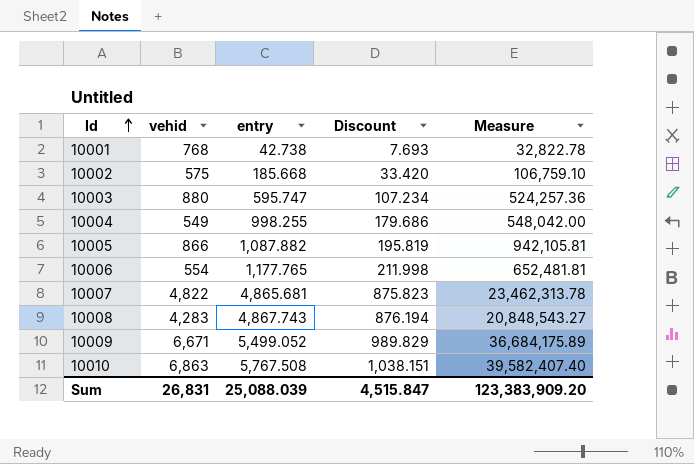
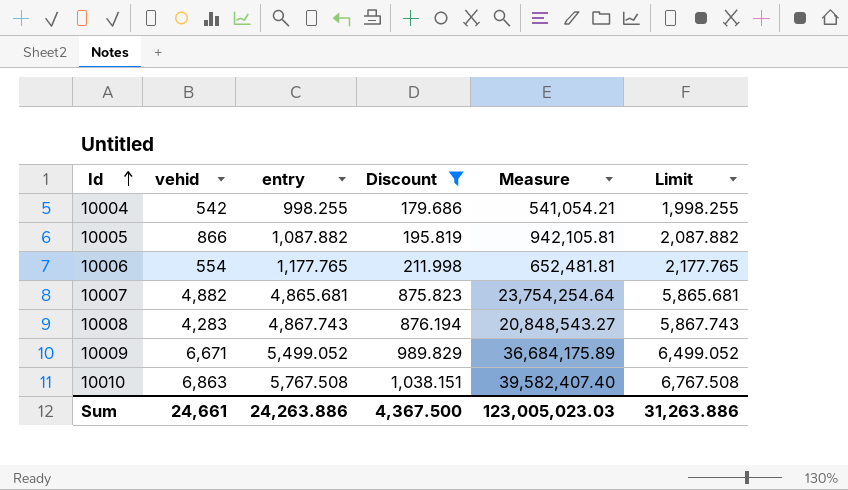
filter: none -> Discount >= 179.686
column Limit | formula: none -> [entry] + 1000
10004 | vehid: 549 -> 542
10004 | Measure: 548,042.00 -> 541,054.21
10007 | vehid: 4,822 -> 4,882
10007 | Measure: 23,462,313.78 -> 23,754,254.64
Sum | vehid: 26,831 -> 24,661
Sum | entry: 25,088.039 -> 24,263.886
Sum | Discount: 4,515.847 -> 4,367.500
Sum | Measure: 123,383,909.20 -> 123,005,023.03

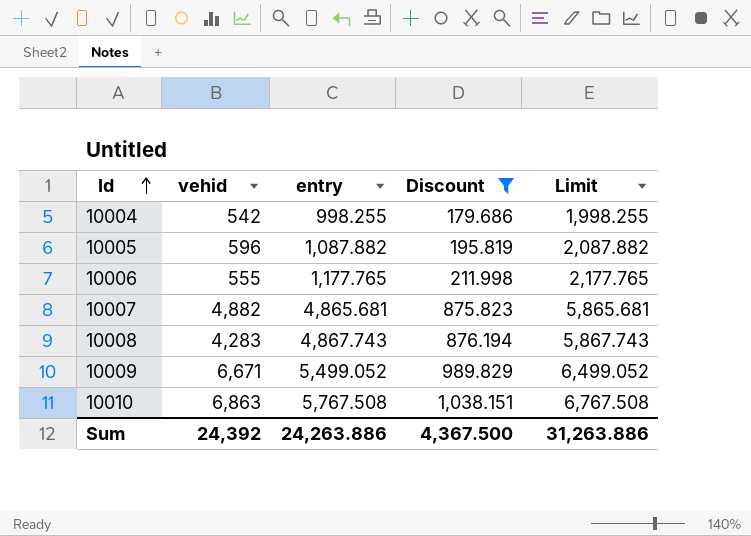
column Measure | formula: [vehid] * [entry] -> none
10005 | vehid: 866 -> 596
10006 | vehid: 554 -> 555
Sum | vehid: 24,661 -> 24,392

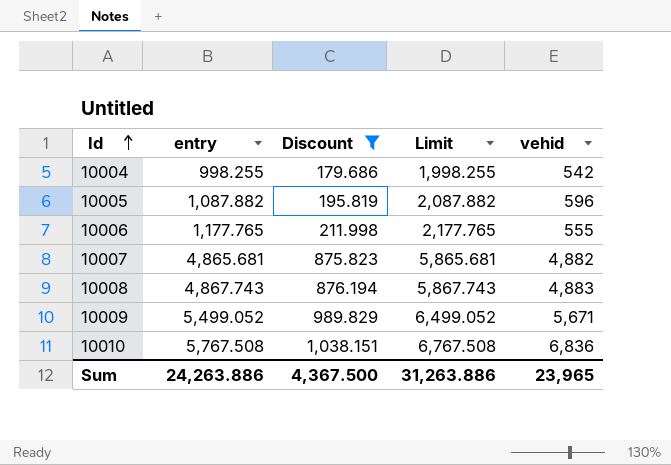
column vehid | position: 2 -> 5
10008 | vehid: 4,283 -> 4,883
10009 | vehid: 6,671 -> 5,671
10010 | vehid: 6,863 -> 6,836
Sum | vehid: 24,392 -> 23,965

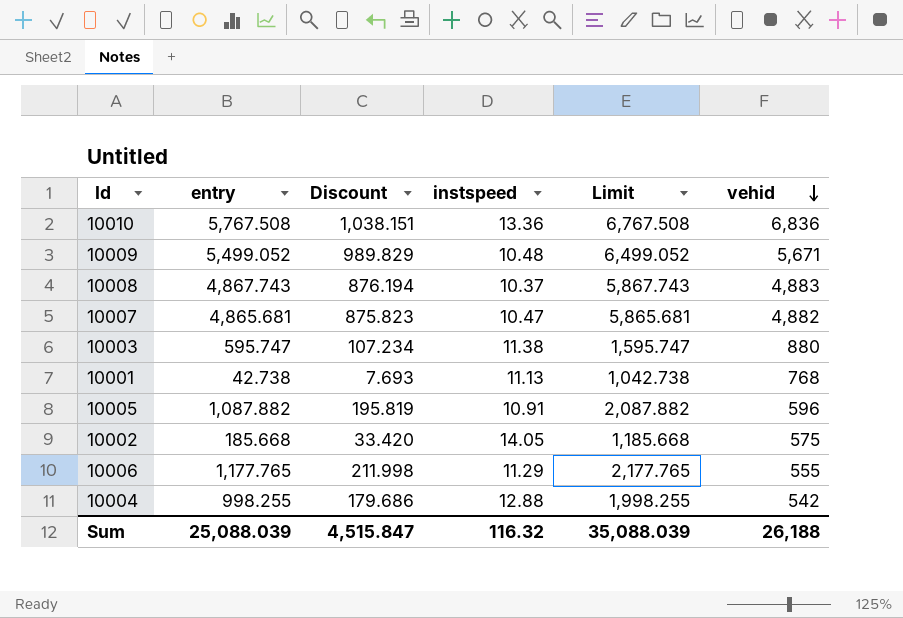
filter: Discount >= 179.686 -> none
row order: Id ascending -> vehid descending
column instspeed | position: none -> 4
Sum | entry: 24,263.886 -> 25,088.039
Sum | Discount: 4,367.500 -> 4,515.847
Sum | Limit: 31,263.886 -> 35,088.039
Sum | vehid: 23,965 -> 26,188

